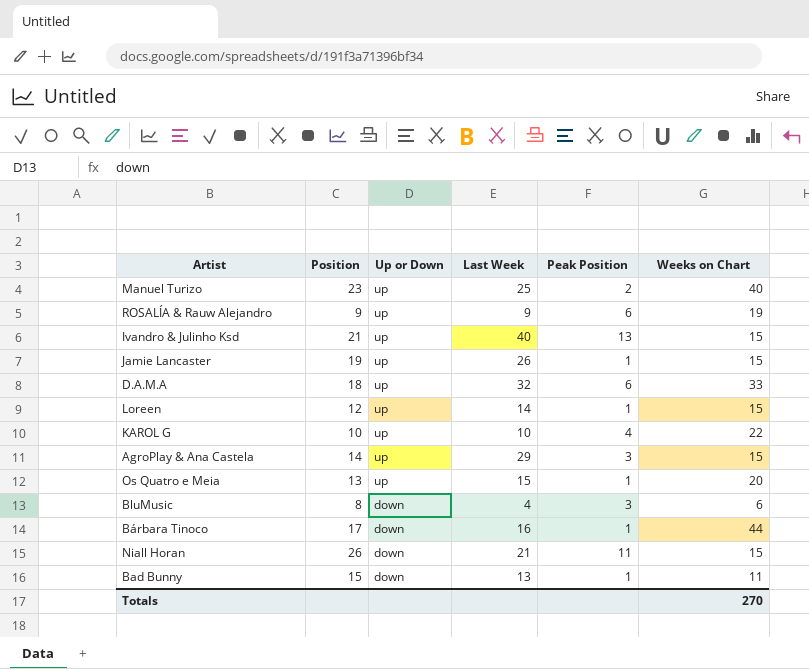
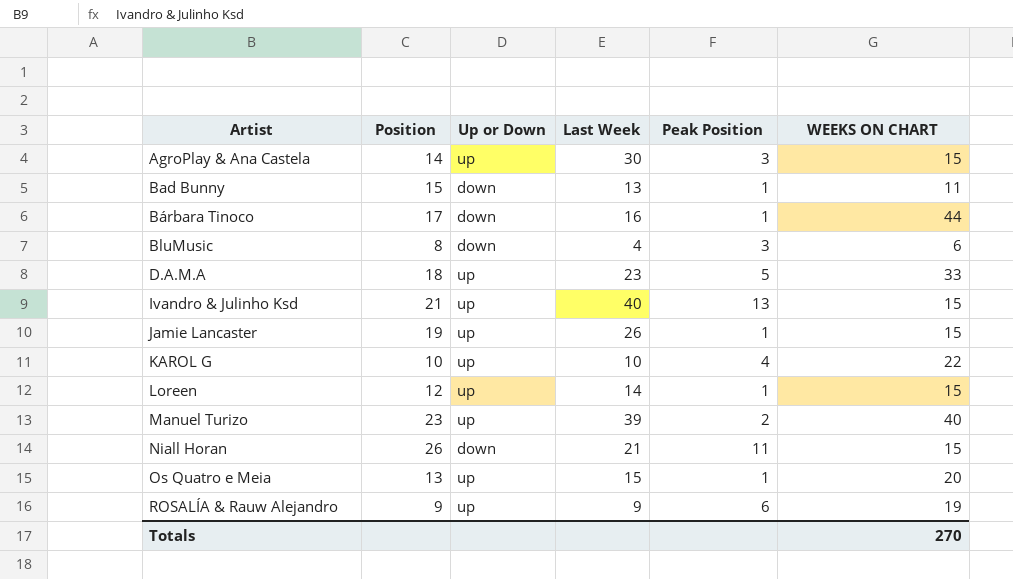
row order: Up or Down descending -> Artist ascending
column name: Weeks on Chart -> WEEKS ON CHART
AgroPlay & Ana Castela | Last Week: 29 -> 30
D.A.M.A | Last Week: 32 -> 23
D.A.M.A | Peak Position: 6 -> 5
Manuel Turizo | Last Week: 25 -> 39

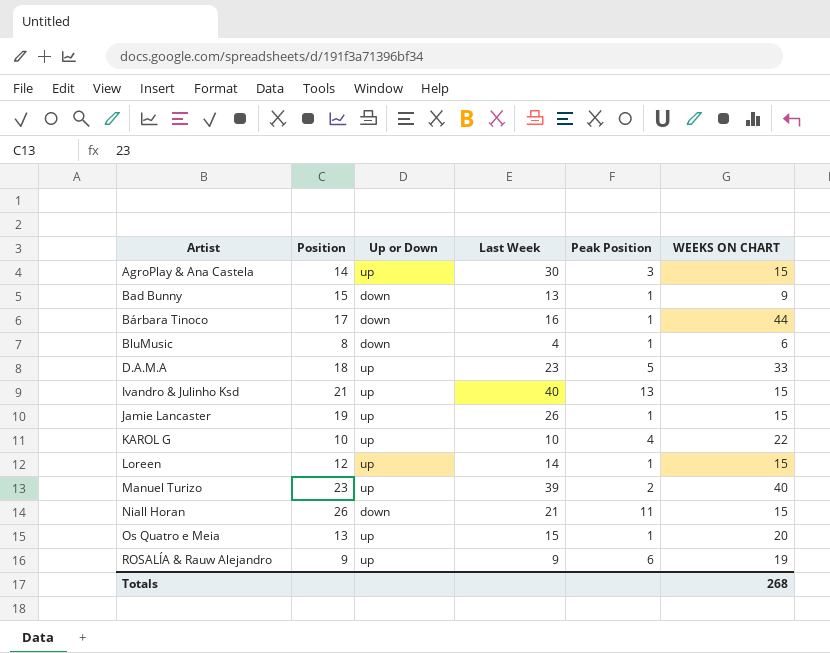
Bad Bunny | WEEKS ON CHART: 11 -> 9
BluMusic | Peak Position: 3 -> 1
Totals | WEEKS ON CHART: 270 -> 268

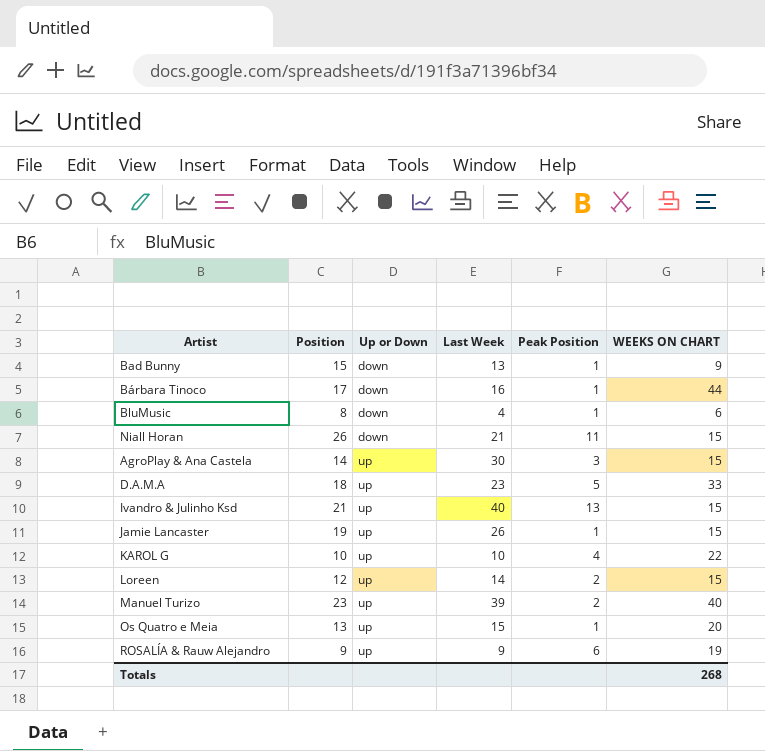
row order: Artist ascending -> Up or Down ascending
Loreen | Peak Position: 1 -> 2

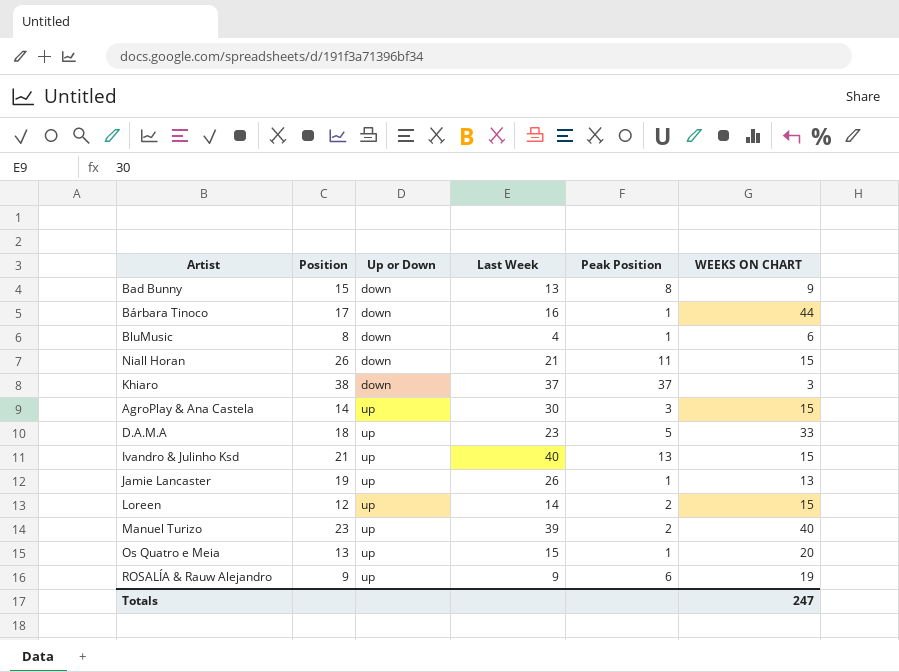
row KAROL G: 10 | up | 10 | 4 | 22 -> none
Bad Bunny | Peak Position: 1 -> 8
row Khiaro: none -> 38 | down | 37 | 37 | 3
Jamie Lancaster | WEEKS ON CHART: 15 -> 13
Totals | WEEKS ON CHART: 268 -> 247

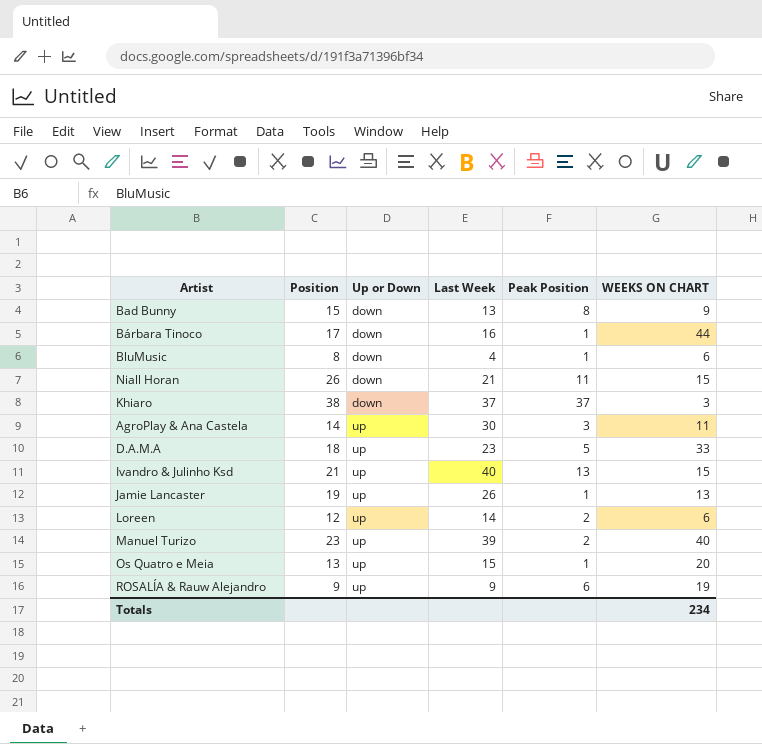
AgroPlay & Ana Castela | WEEKS ON CHART: 15 -> 11
Loreen | WEEKS ON CHART: 15 -> 6
Totals | WEEKS ON CHART: 247 -> 234

